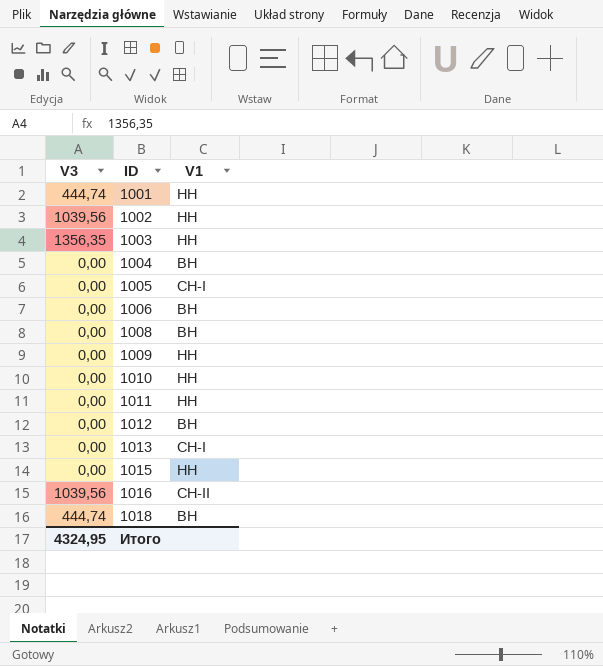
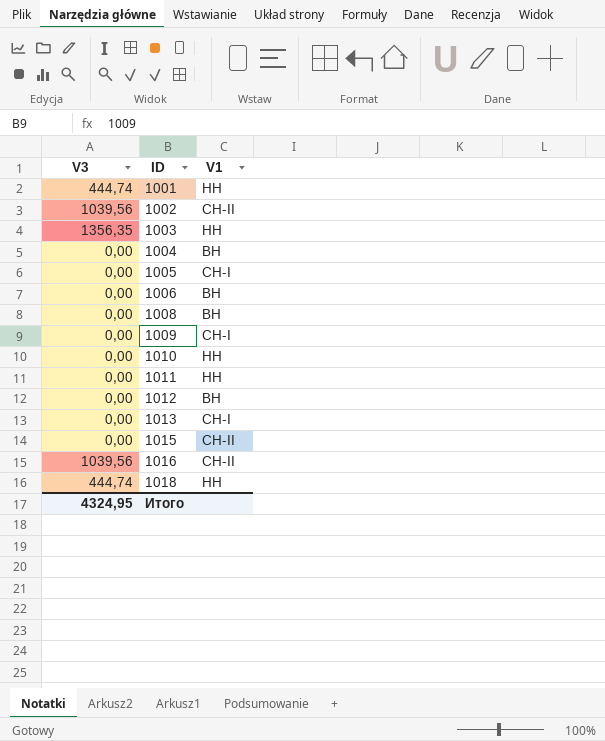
1002 | V1: НН -> СН-II
1009 | V1: НН -> СН-I
1015 | V1: НН -> СН-II
1018 | V1: ВН -> НН

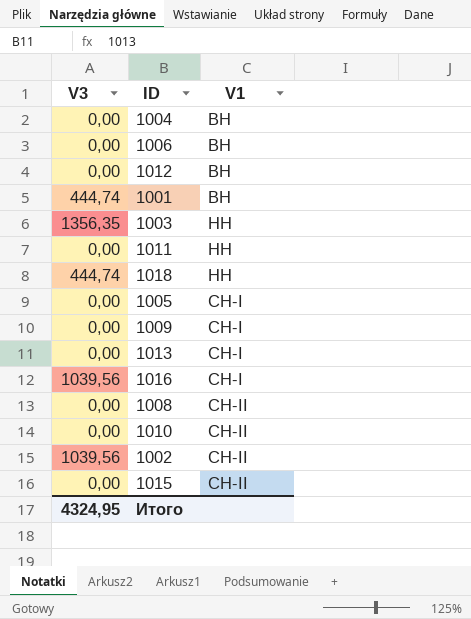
row order: ID ascending -> V1 ascending
1001 | V1: НН -> ВН
1016 | V1: СН-II -> СН-I
1008 | V1: ВН -> СН-II
1010 | V1: НН -> СН-II

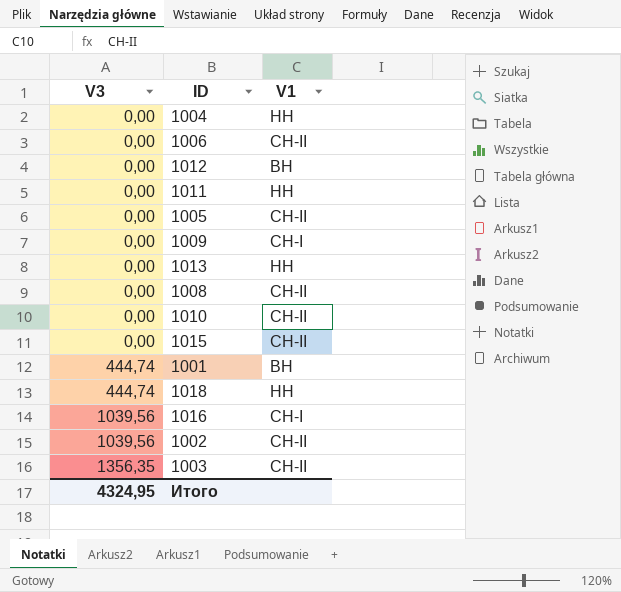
row order: V1 ascending -> V3 ascending
1004 | V1: ВН -> НН
1006 | V1: ВН -> СН-II
1005 | V1: СН-I -> СН-II
1013 | V1: СН-I -> НН
1003 | V1: НН -> СН-II

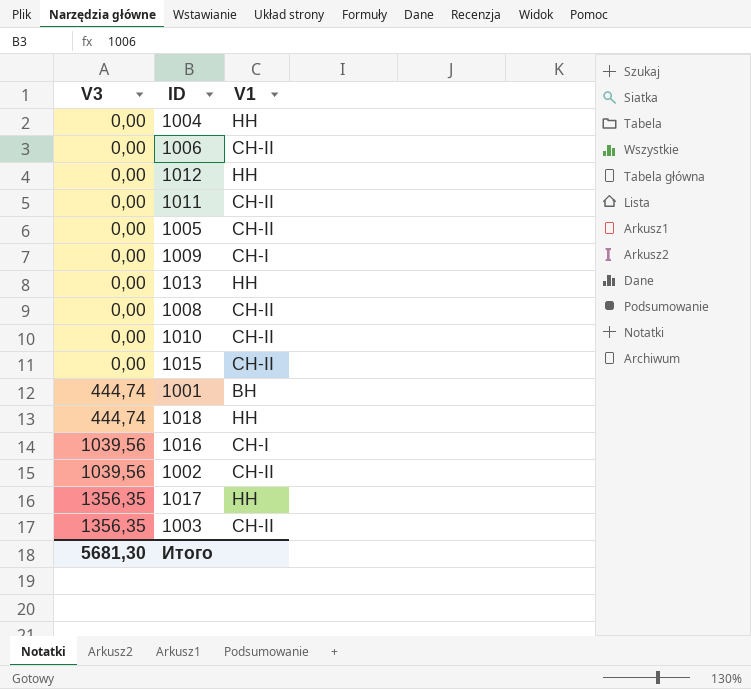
1012 | V1: ВН -> НН
1011 | V1: НН -> СН-II
row 1017: none -> 1356,35 | НН
Итого | V3: 4324,95 -> 5681,30

